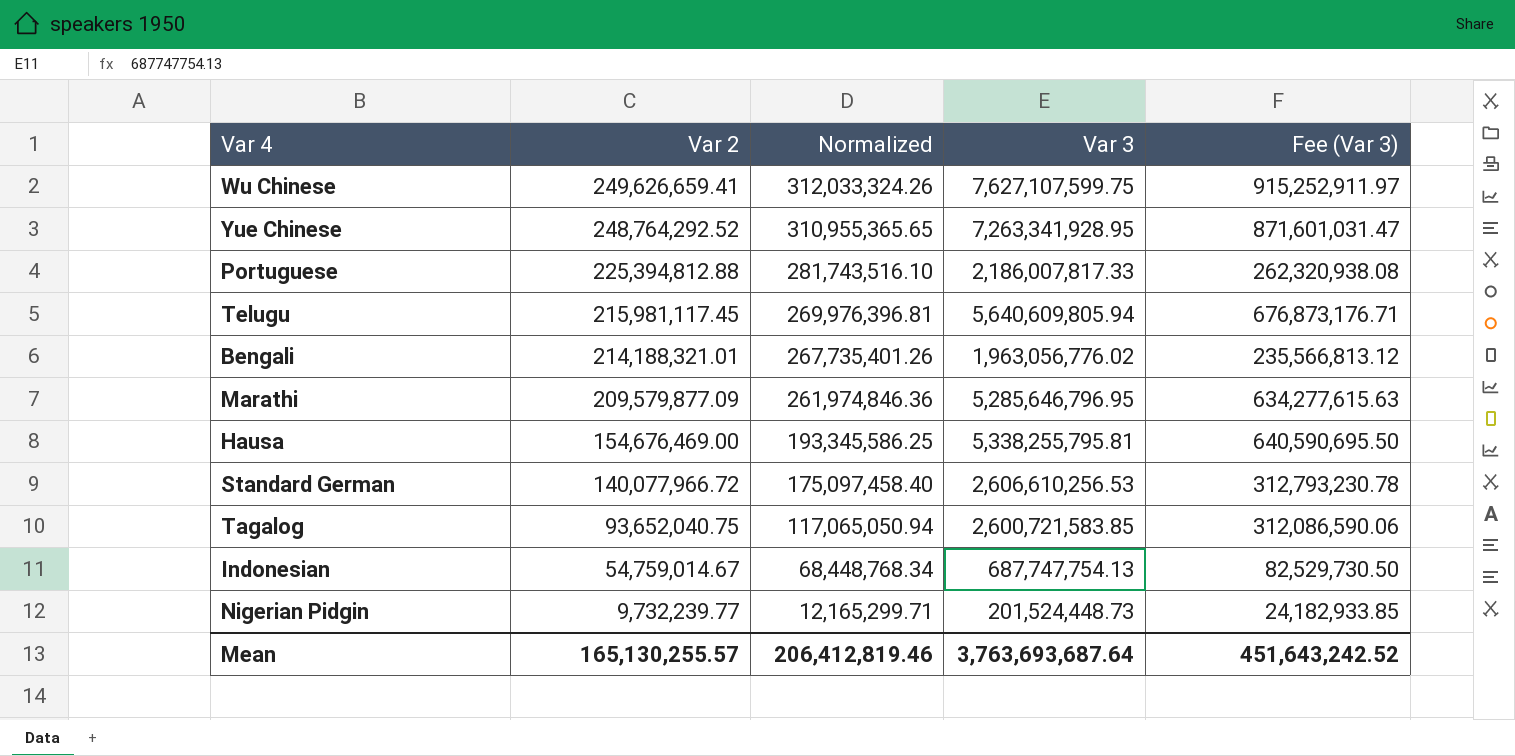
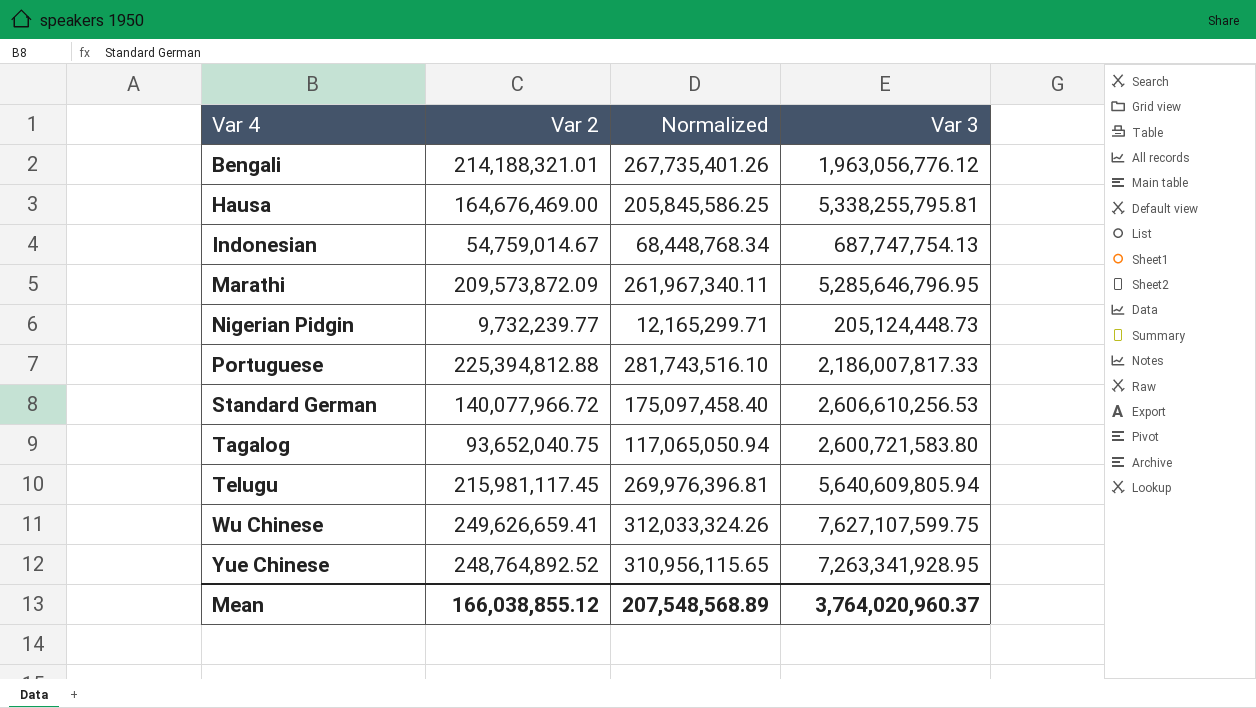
row order: Var 2 descending -> Var 4 ascending
column Fee (Var 3) | formula: [Var 3] * 0.12 -> none
Bengali | Var 3: 1,963,056,776.02 -> 1,963,056,776.12
Hausa | Var 2: 154,676,469.00 -> 164,676,469.00
Hausa | Normalized: 193,345,586.25 -> 205,845,586.25
Marathi | Var 2: 209,579,877.09 -> 209,573,872.09
Marathi | Normalized: 261,974,846.36 -> 261,967,340.11
Nigerian Pidgin | Var 3: 201,524,448.73 -> 205,124,448.73
Tagalog | Var 3: 2,600,721,583.85 -> 2,600,721,583.80
Yue Chinese | Var 2: 248,764,292.52 -> 248,764,892.52
Yue Chinese | Normalized: 310,955,365.65 -> 310,956,115.65
Mean | Var 2: 165,130,255.57 -> 166,038,855.12
Mean | Normalized: 206,412,819.46 -> 207,548,568.89
Mean | Var 3: 3,763,693,687.64 -> 3,764,020,960.37

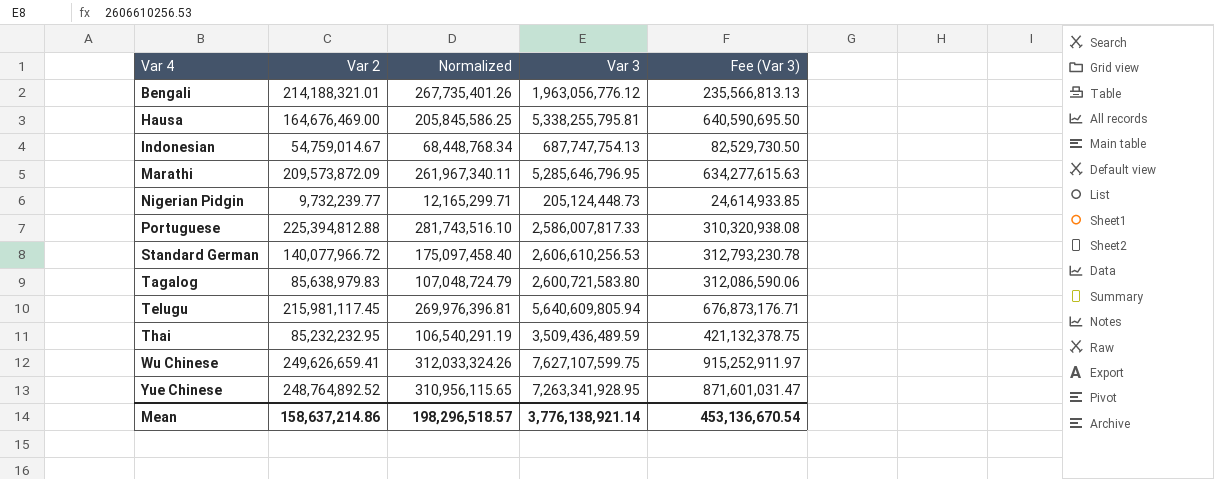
column Fee (Var 3) | formula: none -> [Var 3] * 0.12
Portuguese | Var 3: 2,186,007,817.33 -> 2,586,007,817.33
Tagalog | Var 2: 93,652,040.75 -> 85,638,979.83
Tagalog | Normalized: 117,065,050.94 -> 107,048,724.79
row Thai: none -> 85,232,232.95 | 106,540,291.19 | 3,509,436,489.59 | 421,132,378.75
Mean | Var 2: 166,038,855.12 -> 158,637,214.86
Mean | Normalized: 207,548,568.89 -> 198,296,518.57
Mean | Var 3: 3,764,020,960.37 -> 3,776,138,921.14

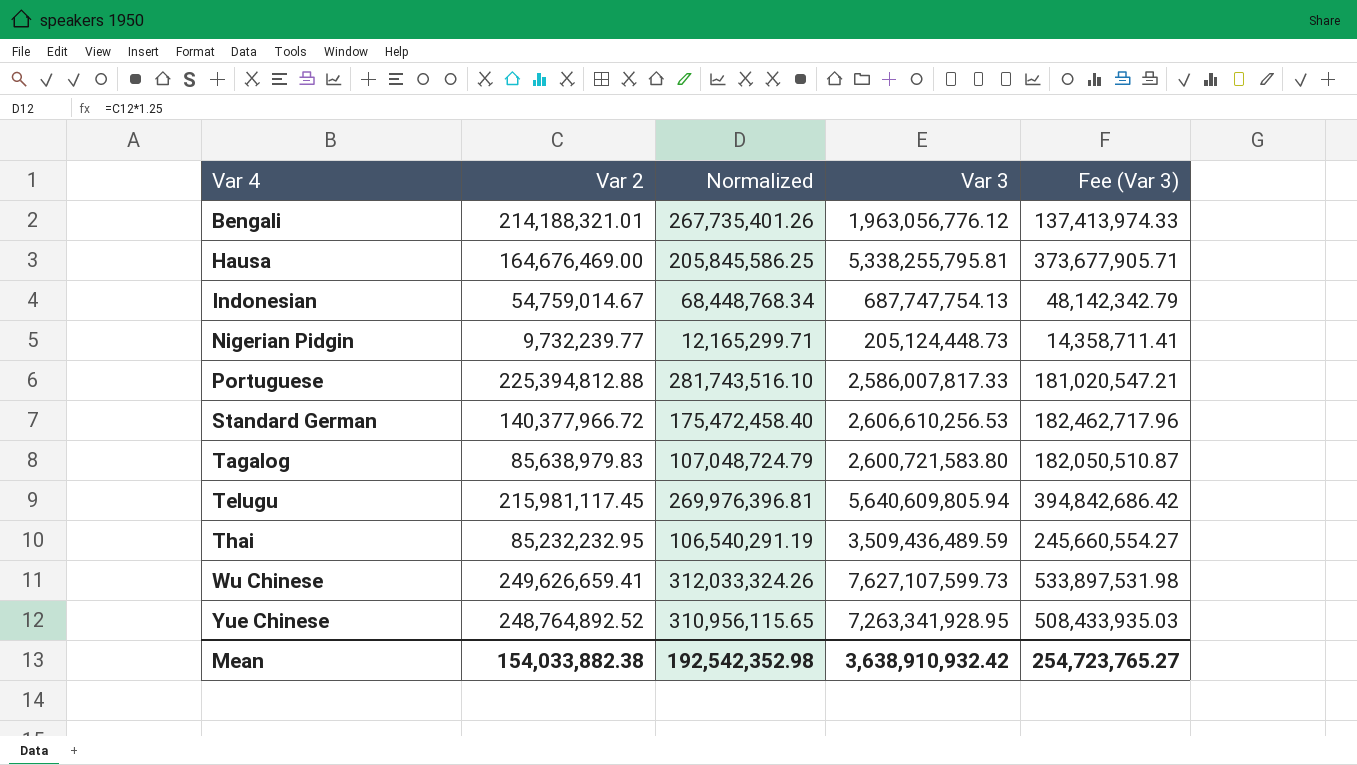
column Fee (Var 3) | formula: [Var 3] * 0.12 -> [Var 3] * 0.07
row Marathi: 209,573,872.09 | 261,967,340.11 | 5,285,646,796.95 | 634,277,615.63 -> none
Standard German | Var 2: 140,077,966.72 -> 140,377,966.72
Standard German | Normalized: 175,097,458.40 -> 175,472,458.40
Wu Chinese | Var 3: 7,627,107,599.75 -> 7,627,107,599.73
Mean | Var 2: 158,637,214.86 -> 154,033,882.38
Mean | Normalized: 198,296,518.57 -> 192,542,352.98
Mean | Var 3: 3,776,138,921.14 -> 3,638,910,932.42
Mean | Fee (Var 3): 453,136,670.54 -> 254,723,765.27

